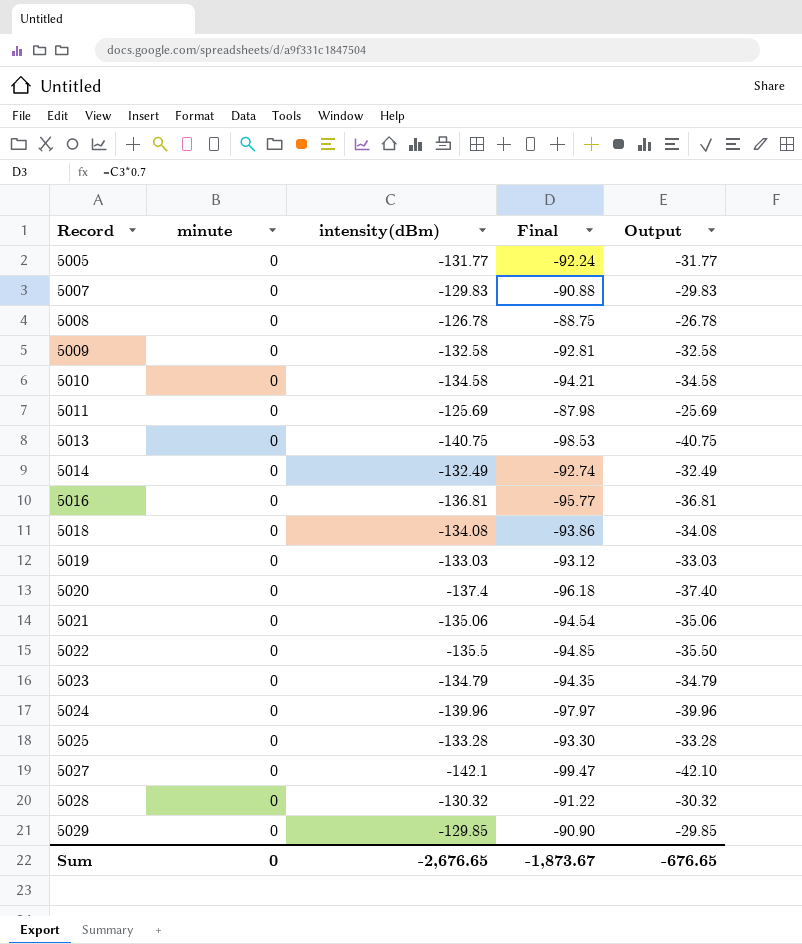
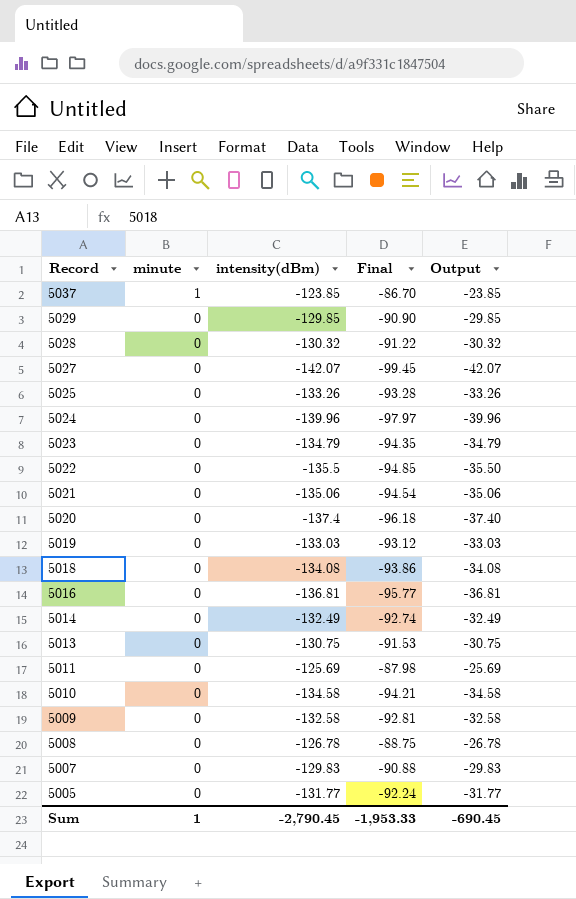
row order: Record ascending -> Record descending
row 5037: none -> 1 | -123.85 | -86.70 | -23.85
5027 | intensity(dBm): -142.1 -> -142.07
5027 | Final: -99.47 -> -99.45
5027 | Output: -42.10 -> -42.07
5025 | intensity(dBm): -133.28 -> -133.26
5025 | Final: -93.30 -> -93.28
5025 | Output: -33.28 -> -33.26
5013 | intensity(dBm): -140.75 -> -130.75
5013 | Final: -98.53 -> -91.53
5013 | Output: -40.75 -> -30.75
Sum | minute: 0 -> 1
Sum | intensity(dBm): -2,676.65 -> -2,790.45
Sum | Final: -1,873.67 -> -1,953.33
Sum | Output: -676.65 -> -690.45

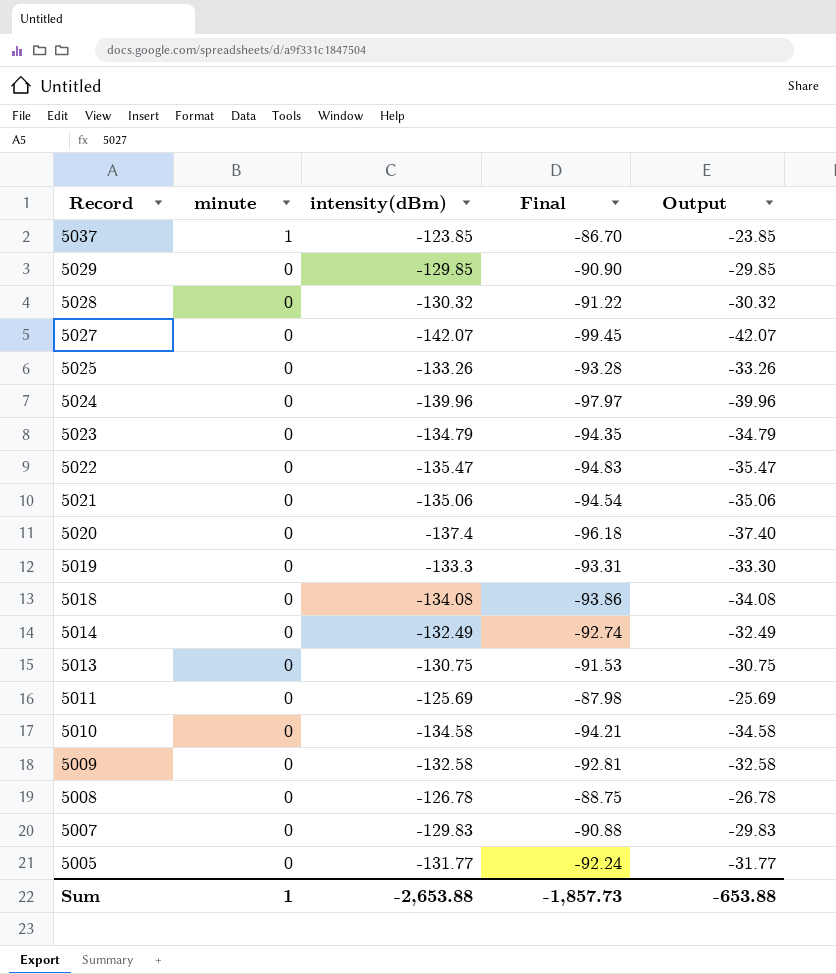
row 5016: 0 | -136.81 | -95.77 | -36.81 -> none
5022 | intensity(dBm): -135.5 -> -135.47
5022 | Final: -94.85 -> -94.83
5022 | Output: -35.50 -> -35.47
5019 | intensity(dBm): -133.03 -> -133.3
5019 | Final: -93.12 -> -93.31
5019 | Output: -33.03 -> -33.30
Sum | intensity(dBm): -2,790.45 -> -2,653.88
Sum | Final: -1,953.33 -> -1,857.73
Sum | Output: -690.45 -> -653.88

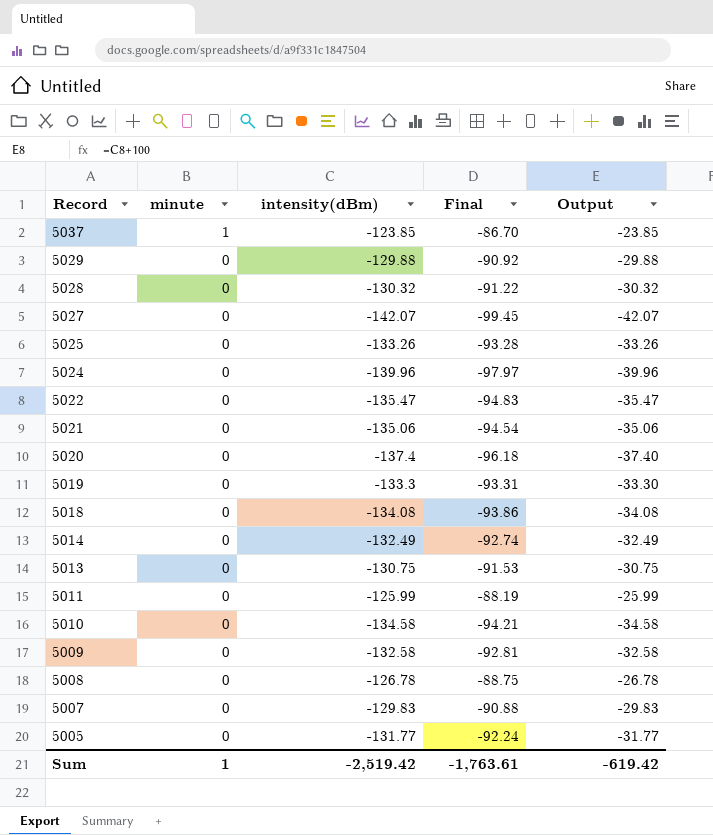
row 5023: 0 | -134.79 | -94.35 | -34.79 -> none
5029 | intensity(dBm): -129.85 -> -129.88
5029 | Final: -90.90 -> -90.92
5029 | Output: -29.85 -> -29.88
5011 | intensity(dBm): -125.69 -> -125.99
5011 | Final: -87.98 -> -88.19
5011 | Output: -25.69 -> -25.99
Sum | intensity(dBm): -2,653.88 -> -2,519.42
Sum | Final: -1,857.73 -> -1,763.61
Sum | Output: -653.88 -> -619.42

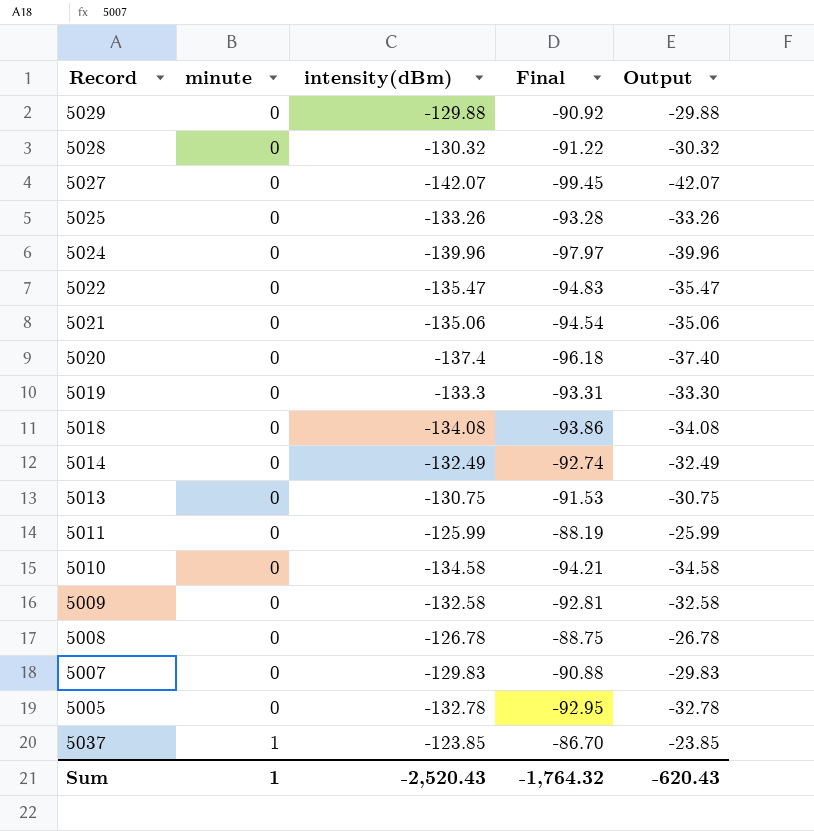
row order: Record descending -> minute ascending
5005 | intensity(dBm): -131.77 -> -132.78
5005 | Final: -92.24 -> -92.95
5005 | Output: -31.77 -> -32.78
Sum | intensity(dBm): -2,519.42 -> -2,520.43
Sum | Final: -1,763.61 -> -1,764.32
Sum | Output: -619.42 -> -620.43

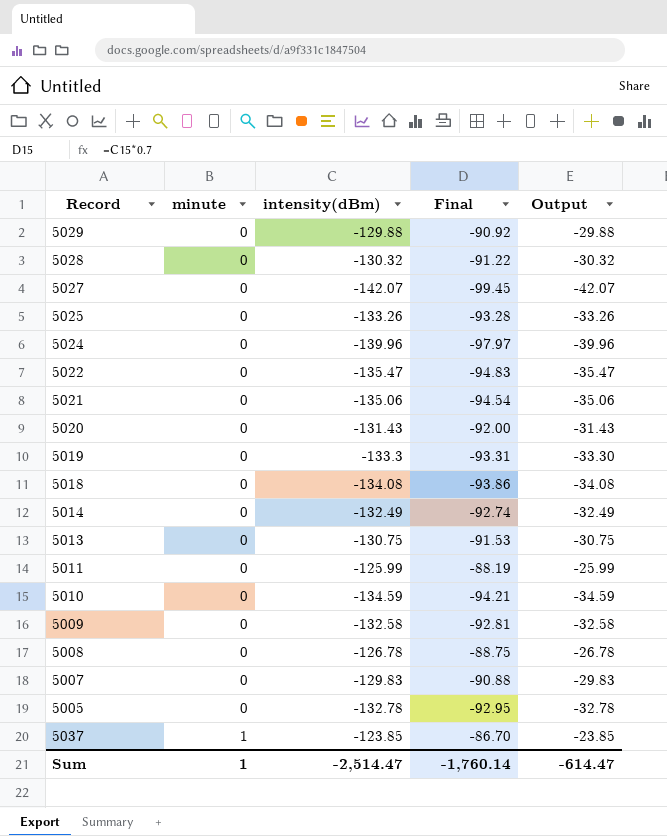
5020 | intensity(dBm): -137.4 -> -131.43
5020 | Final: -96.18 -> -92.00
5020 | Output: -37.40 -> -31.43
5010 | intensity(dBm): -134.58 -> -134.59
5010 | Output: -34.58 -> -34.59
Sum | intensity(dBm): -2,520.43 -> -2,514.47
Sum | Final: -1,764.32 -> -1,760.14
Sum | Output: -620.43 -> -614.47

